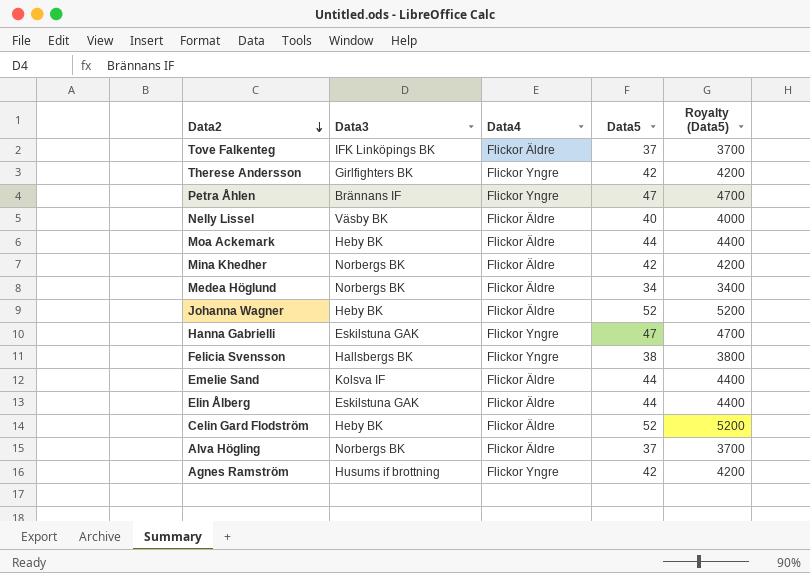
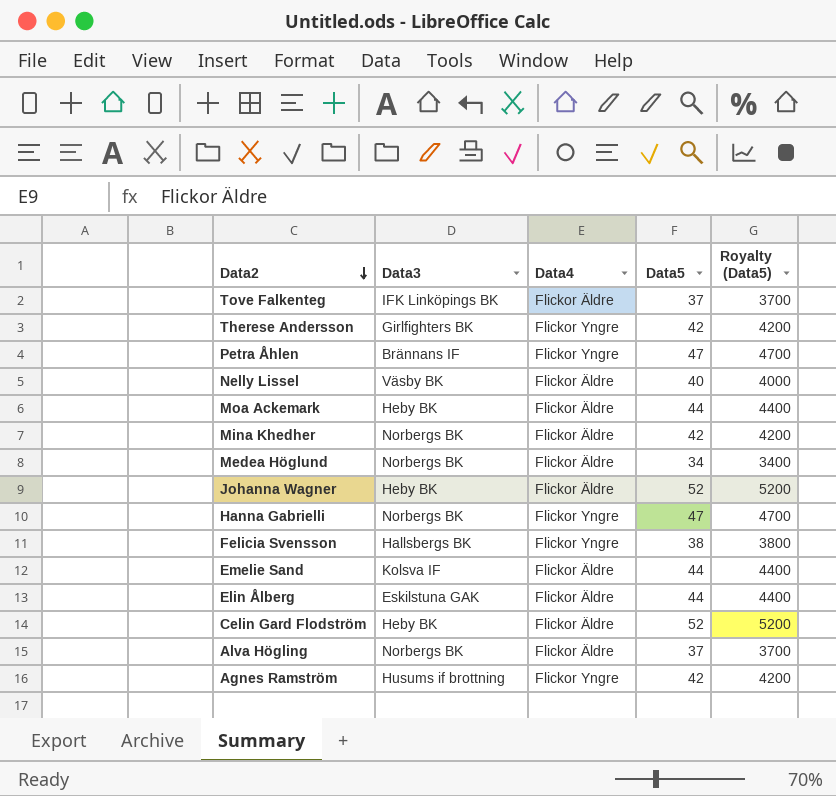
Hanna Gabrielli | Data3: Eskilstuna GAK -> Norbergs BK

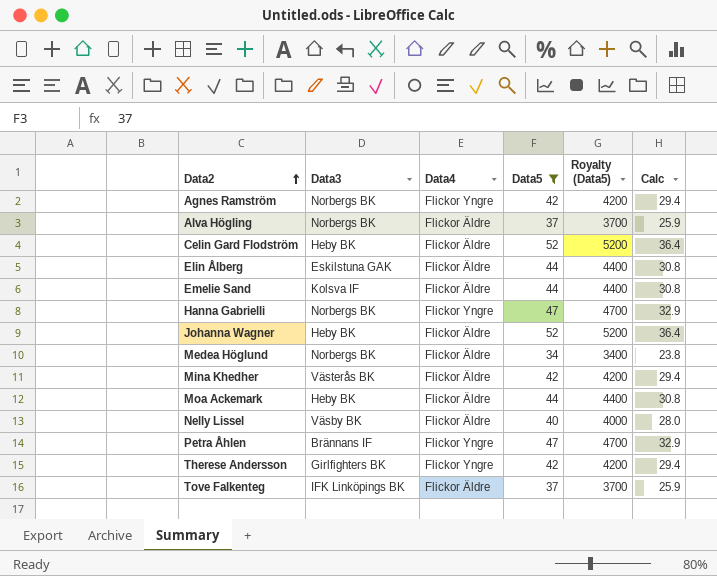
filter: none -> Data5 != 38
row order: Data2 descending -> Data2 ascending
column Calc | formula: none -> [Data5] * 0.7
Agnes Ramström | Data3: Husums if brottning -> Norbergs BK
Mina Khedher | Data3: Norbergs BK -> Västerås BK

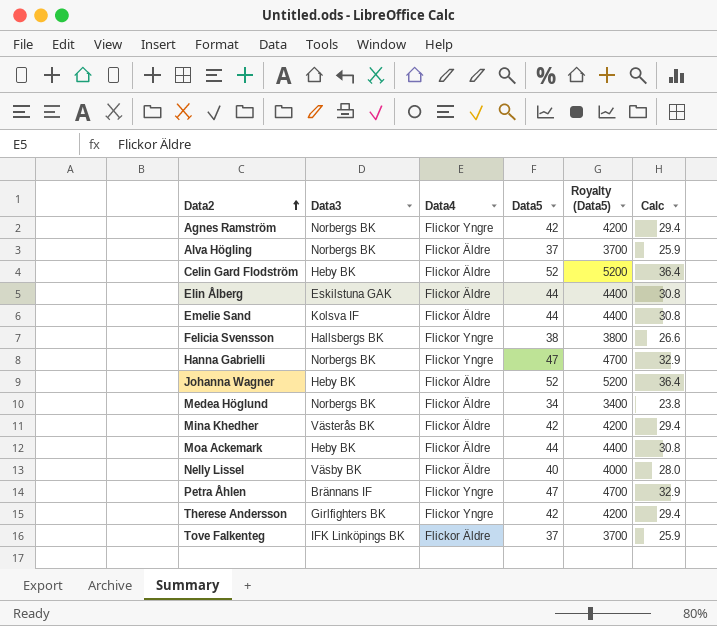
filter: Data5 != 38 -> none

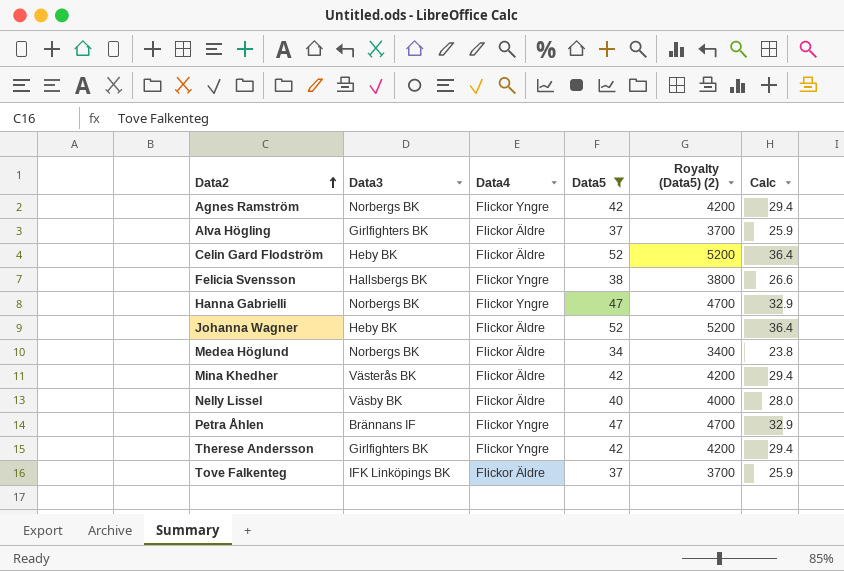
filter: none -> Data5 != 44
column name: Royalty (Data5) -> Royalty (Data5) (2)
Alva Högling | Data3: Norbergs BK -> Girlfighters BK

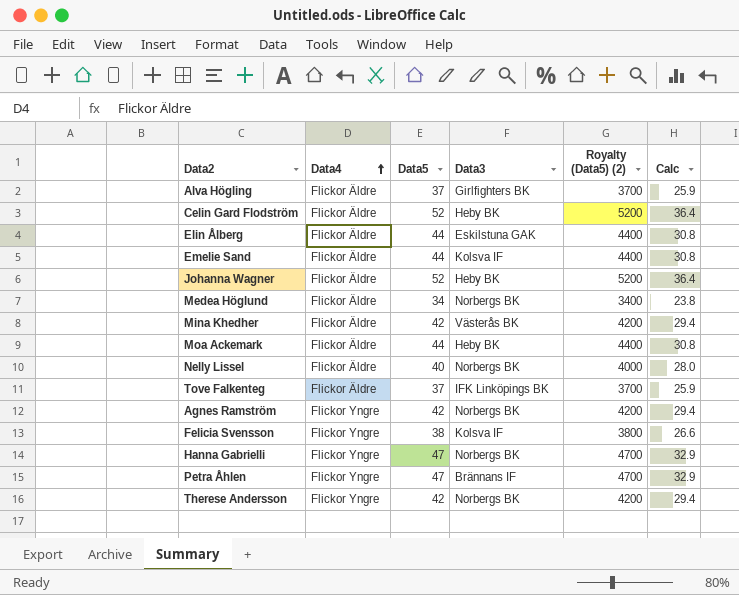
filter: Data5 != 44 -> none
row order: Data2 ascending -> Data4 ascending
column Data3 | position: 2 -> 4
Nelly Lissel | Data3: Väsby BK -> Norbergs BK
Felicia Svensson | Data3: Hallsbergs BK -> Kolsva IF
Therese Andersson | Data3: Girlfighters BK -> Norbergs BK

